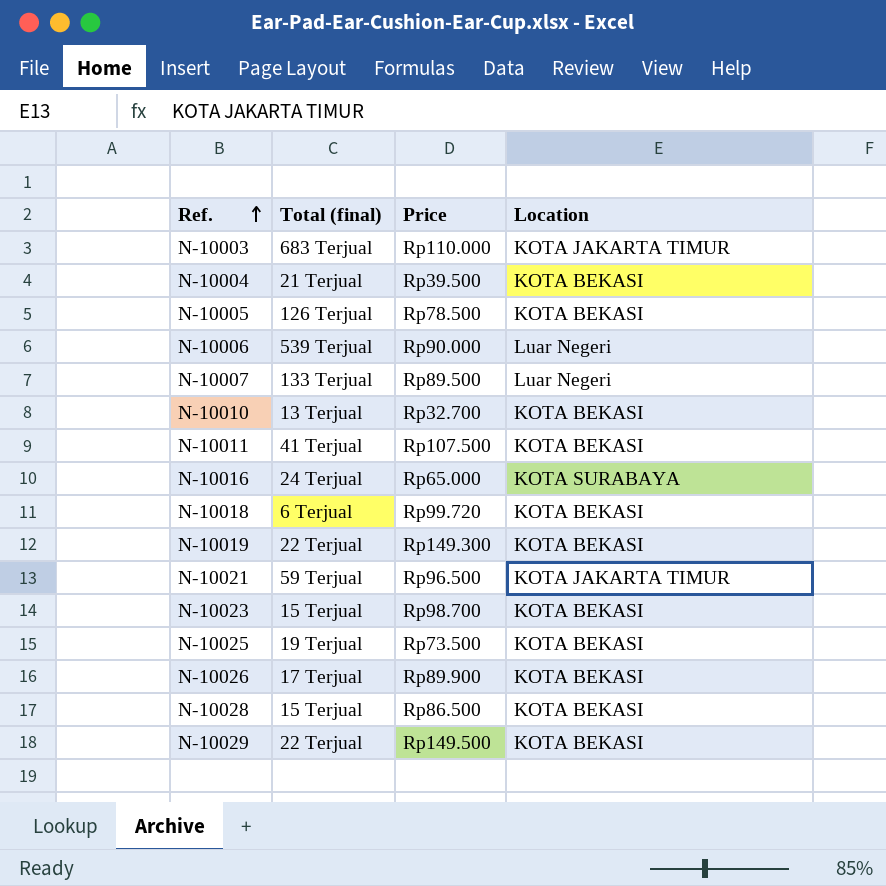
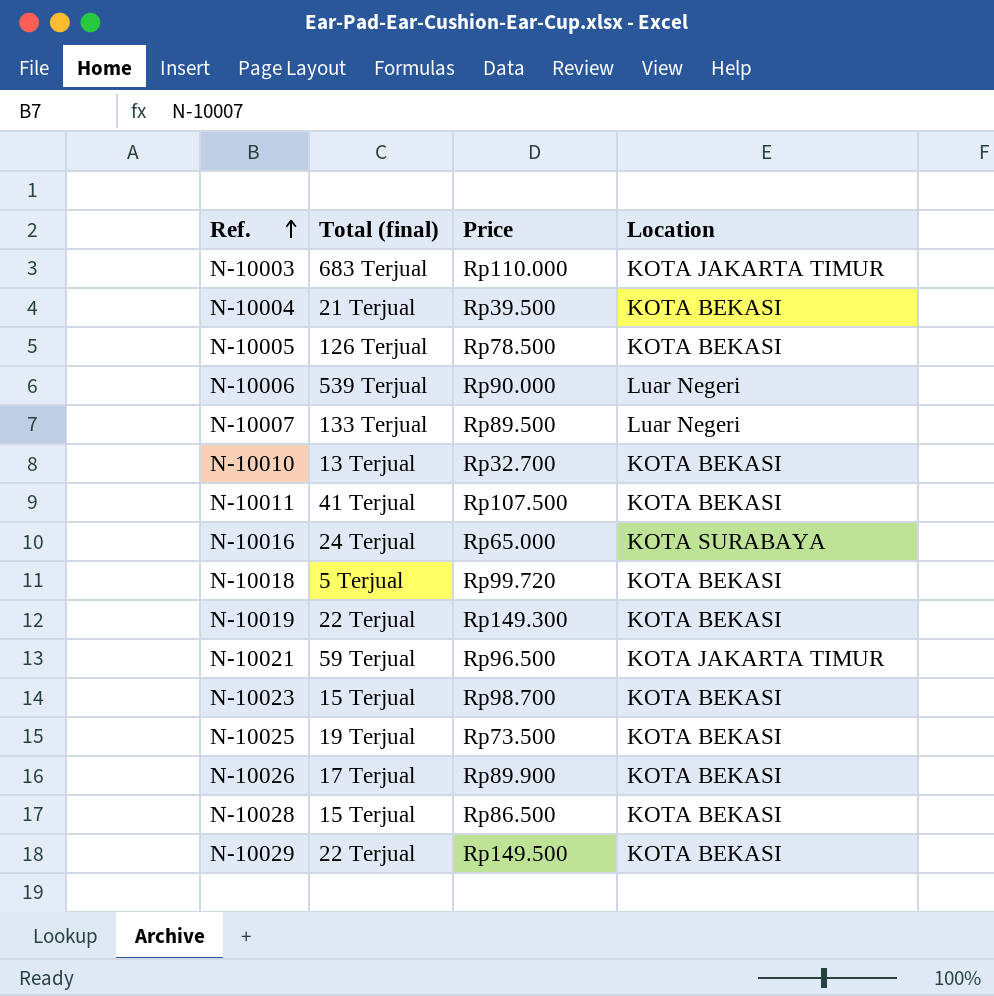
N-10018 | Total (final): 6 Terjual -> 5 Terjual

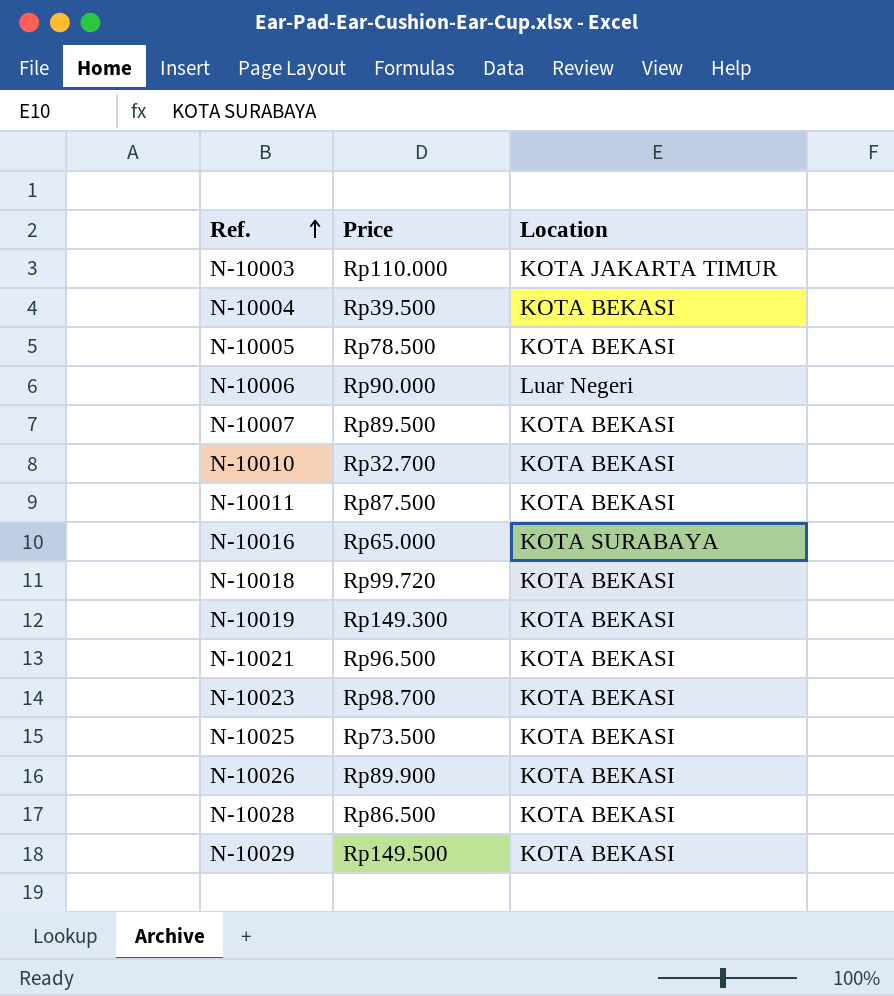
column Total (final) | position: 2 -> none
N-10007 | Location: Luar Negeri -> KOTA BEKASI
N-10011 | Price: Rp107.500 -> Rp87.500
N-10021 | Location: KOTA JAKARTA TIMUR -> KOTA BEKASI

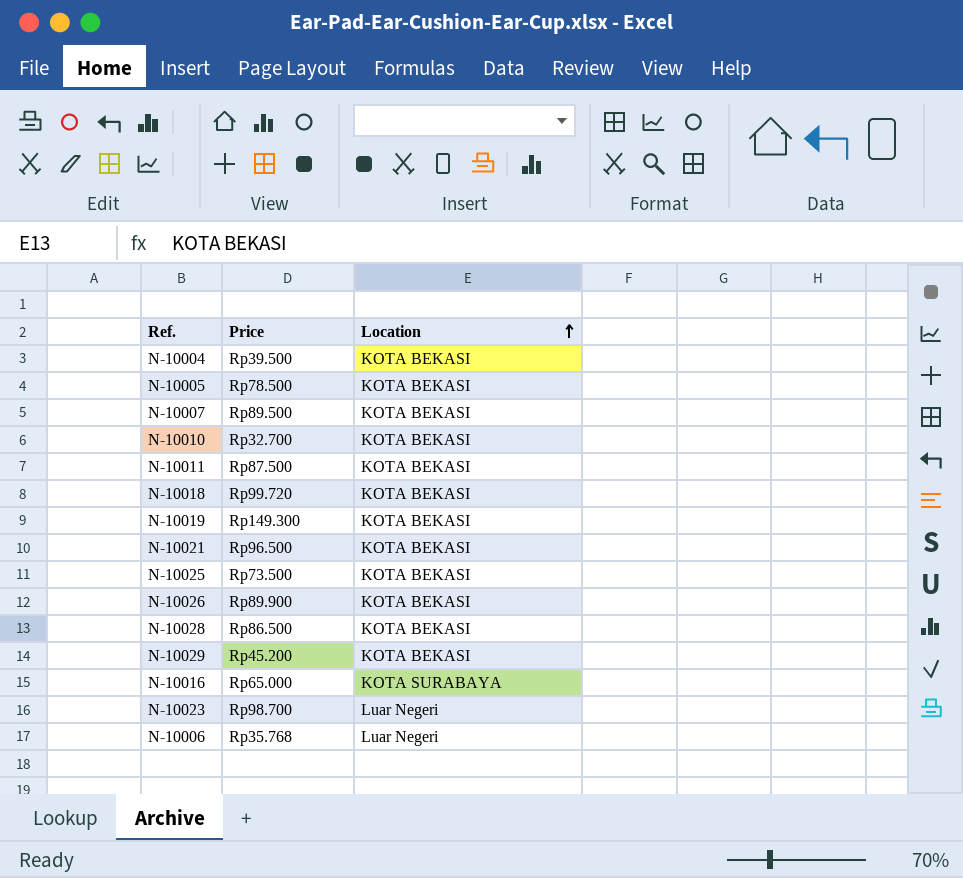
row order: Ref. ascending -> Location ascending
row N-10003: Rp110.000 | KOTA JAKARTA TIMUR -> none
N-10029 | Price: Rp149.500 -> Rp45.200
N-10023 | Location: KOTA BEKASI -> Luar Negeri
N-10006 | Price: Rp90.000 -> Rp35.768

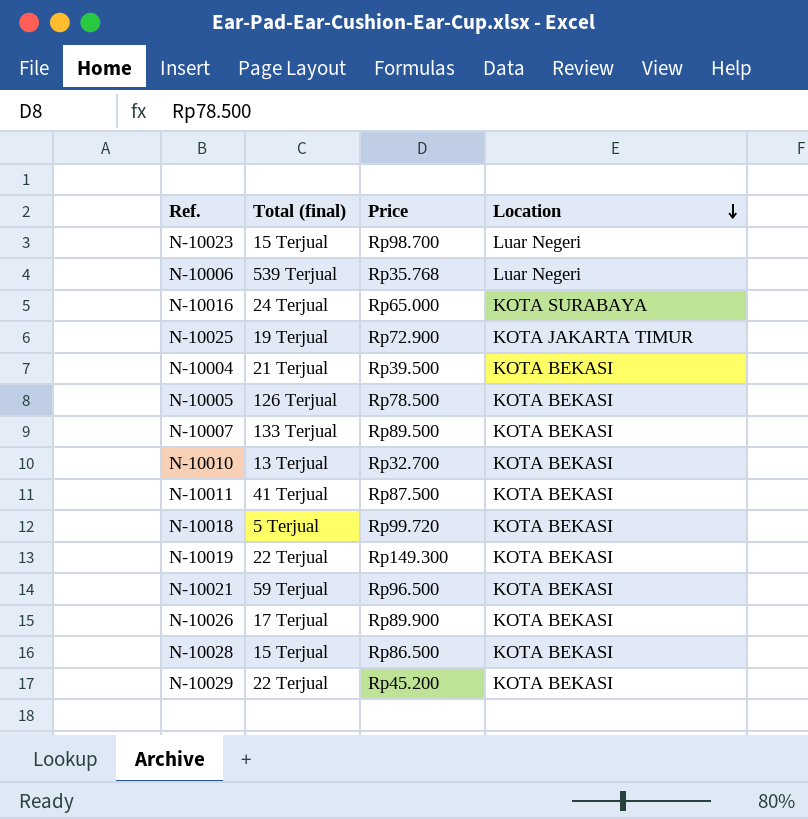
row order: Location ascending -> Location descending
column Total (final) | position: none -> 2
N-10025 | Price: Rp73.500 -> Rp72.900
N-10025 | Location: KOTA BEKASI -> KOTA JAKARTA TIMUR

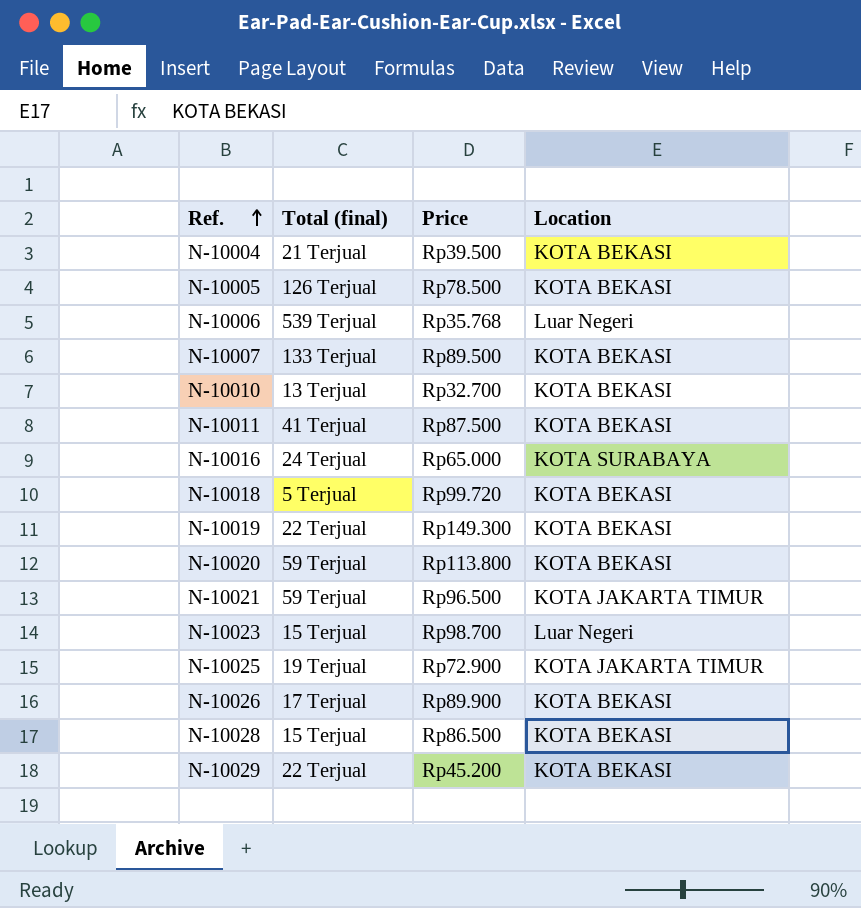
row order: Location descending -> Ref. ascending
row N-10020: none -> 59 Terjual | Rp113.800 | KOTA BEKASI
N-10021 | Location: KOTA BEKASI -> KOTA JAKARTA TIMUR

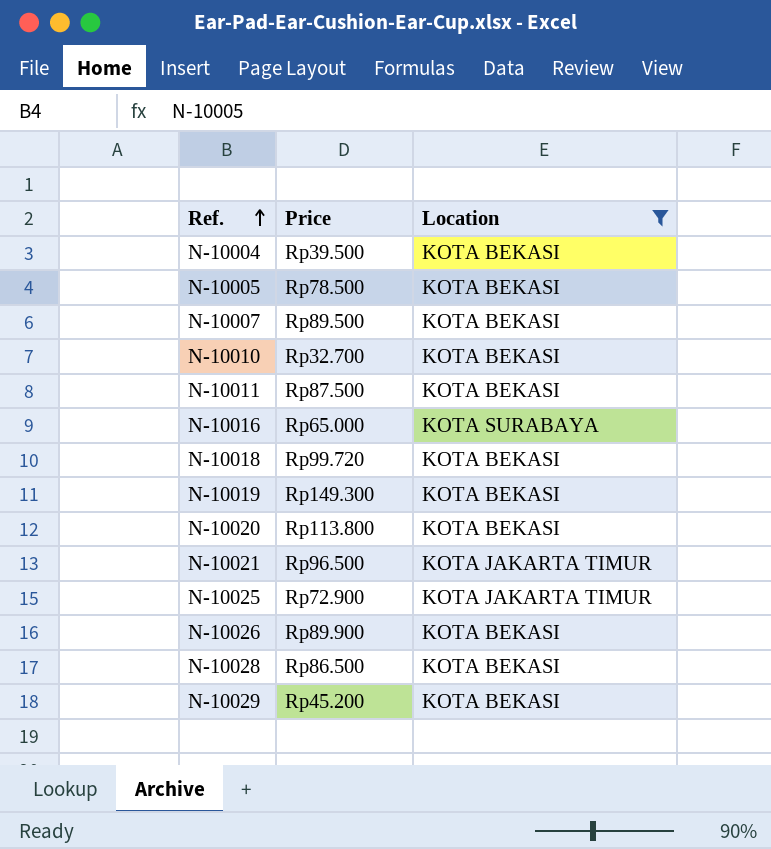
filter: none -> Location != Luar Negeri
column Total (final) | position: 2 -> none

